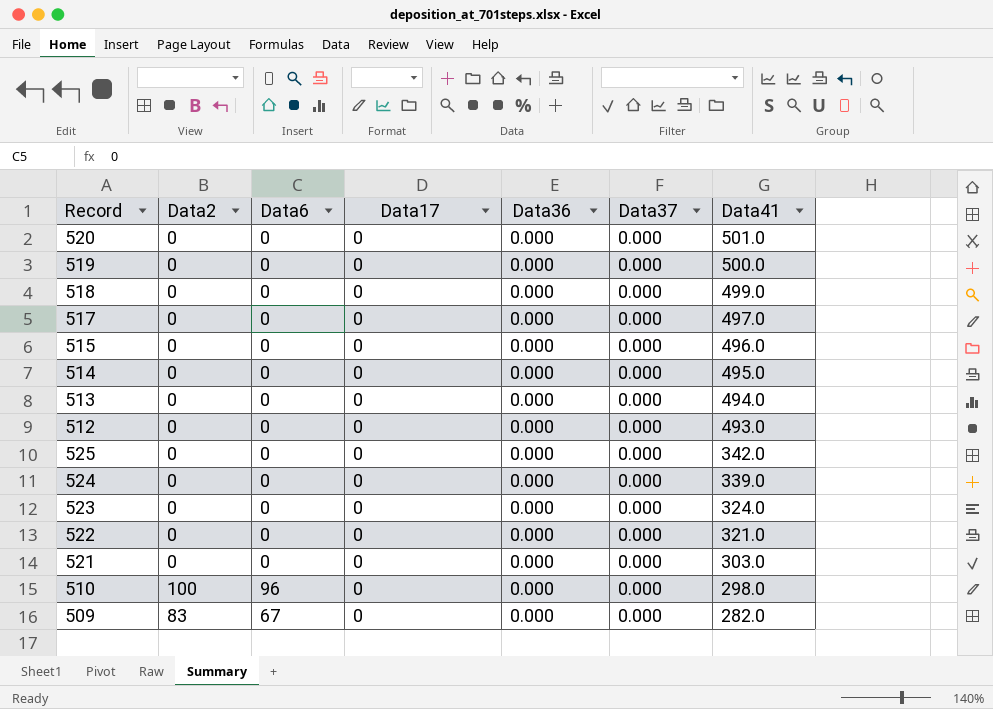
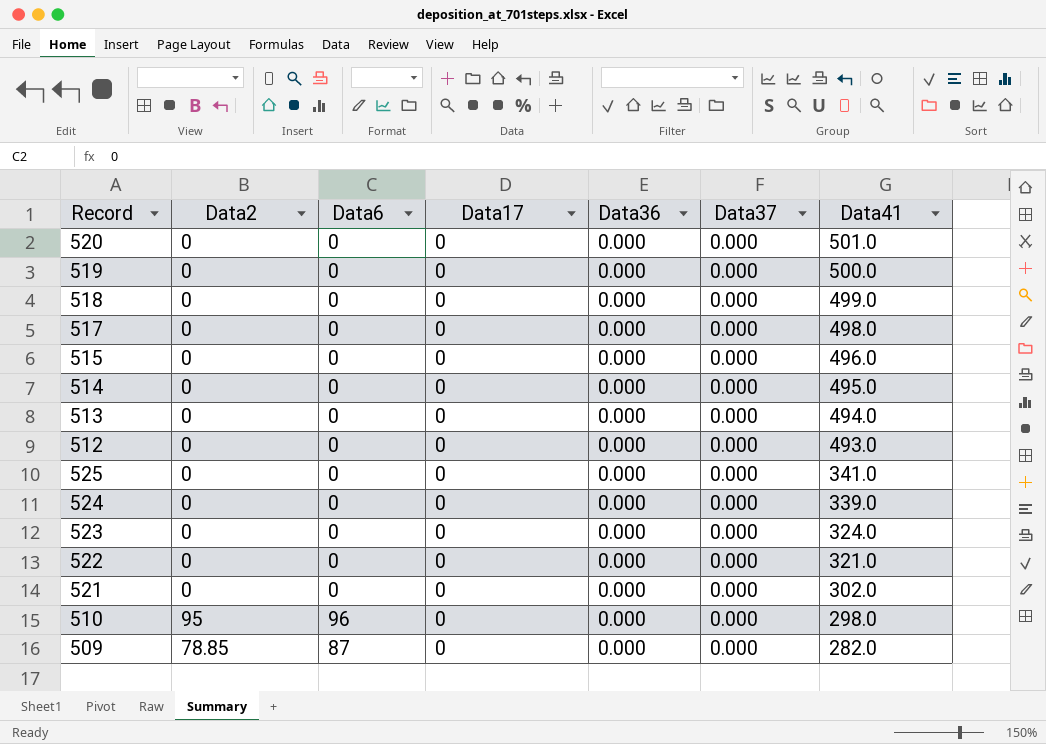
517 | Data41: 497.0 -> 498.0
525 | Data41: 342.0 -> 341.0
521 | Data41: 303.0 -> 302.0
510 | Data2: 100 -> 95
509 | Data2: 83 -> 78.85
509 | Data6: 67 -> 87

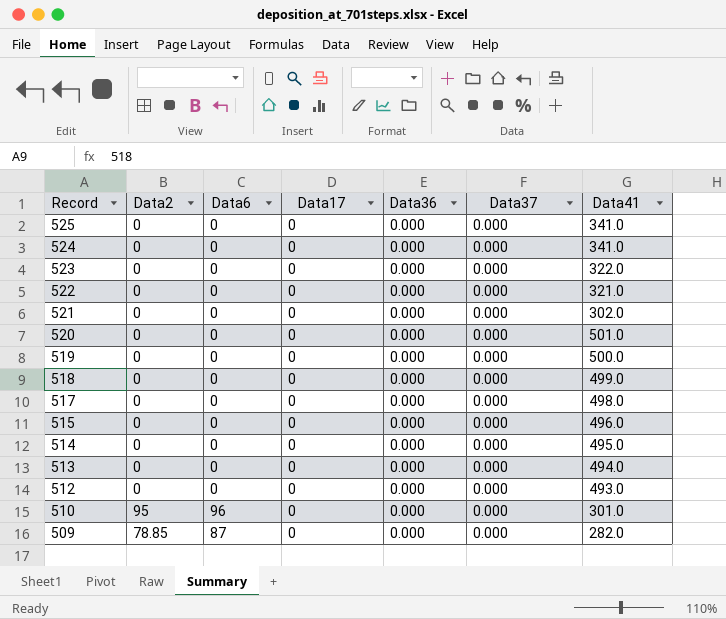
row order: Data41 descending -> Record descending
524 | Data41: 339.0 -> 341.0
523 | Data41: 324.0 -> 322.0
510 | Data41: 298.0 -> 301.0

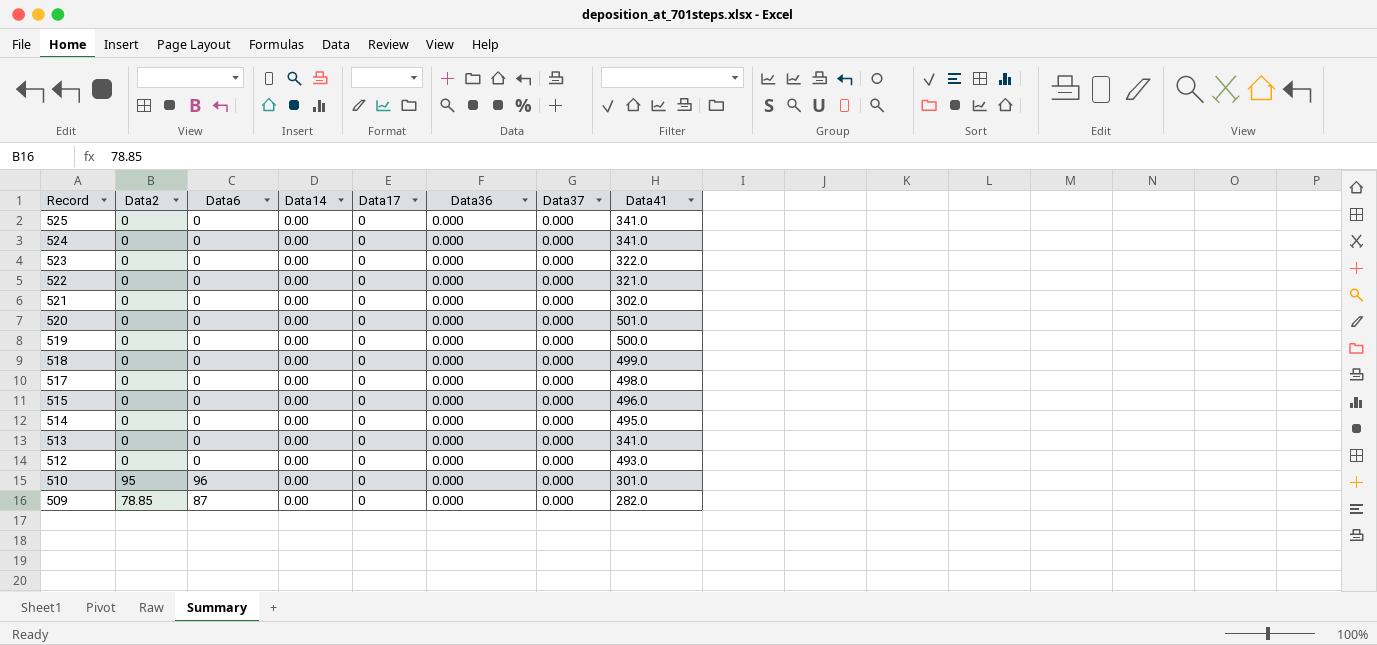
column Data14 | position: none -> 4
513 | Data41: 494.0 -> 341.0

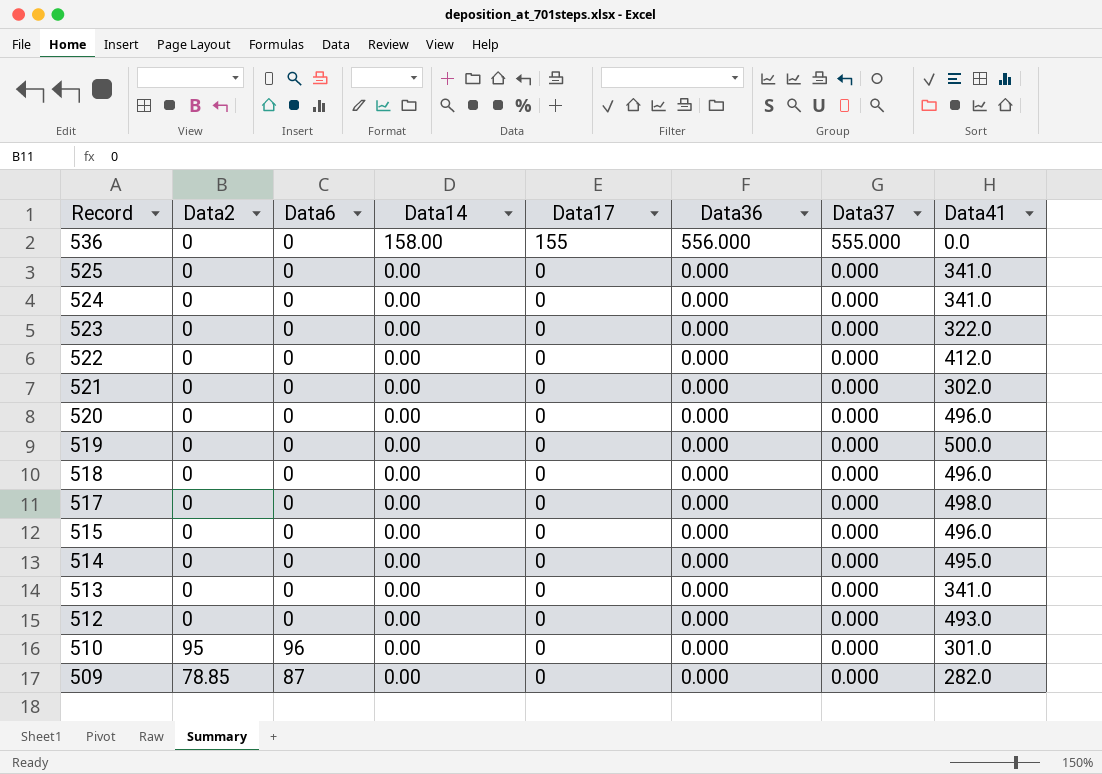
row 536: none -> 0 | 0 | 158.00 | 155 | 556.000 | 555.000 | 0.0
522 | Data41: 321.0 -> 412.0
520 | Data41: 501.0 -> 496.0
518 | Data41: 499.0 -> 496.0

